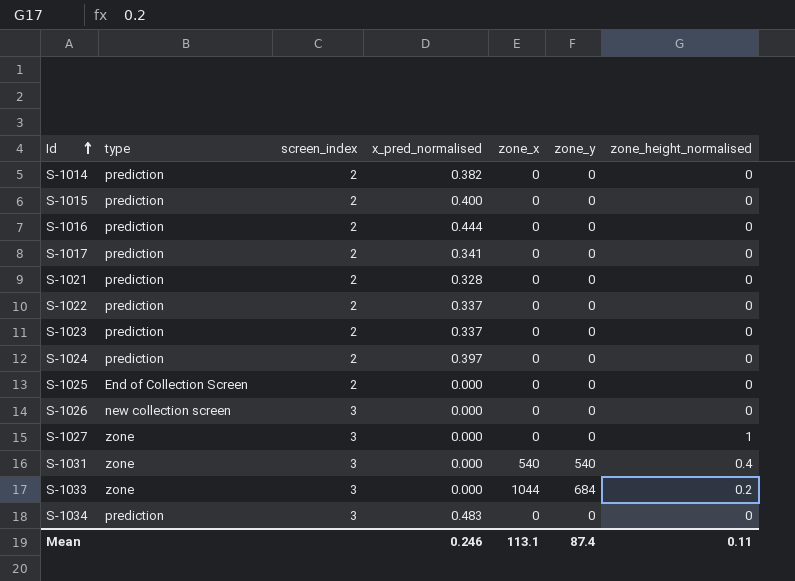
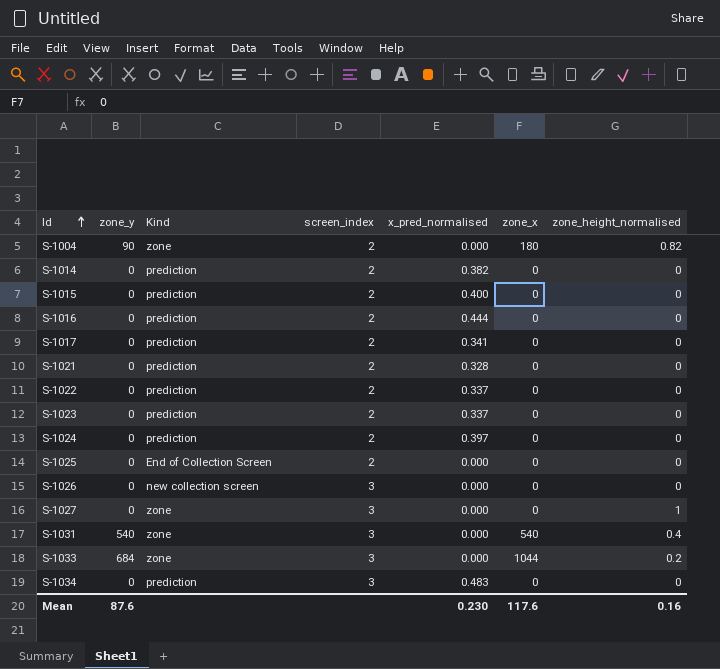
column zone_y | position: 6 -> 2
column name: type -> Kind
row S-1004: none -> 90 | zone | 2 | 0.000 | 180 | 0.82
Mean | zone_y: 87.4 -> 87.6
Mean | x_pred_normalised: 0.246 -> 0.230
Mean | zone_x: 113.1 -> 117.6
Mean | zone_height_normalised: 0.11 -> 0.16

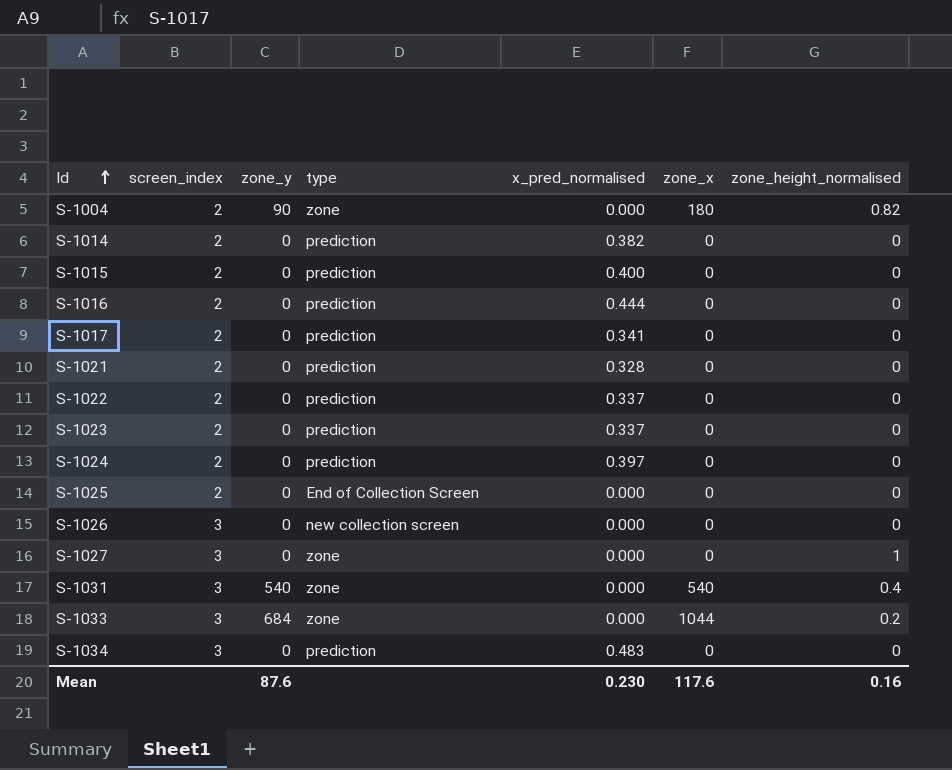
column screen_index | position: 4 -> 2
column name: Kind -> type

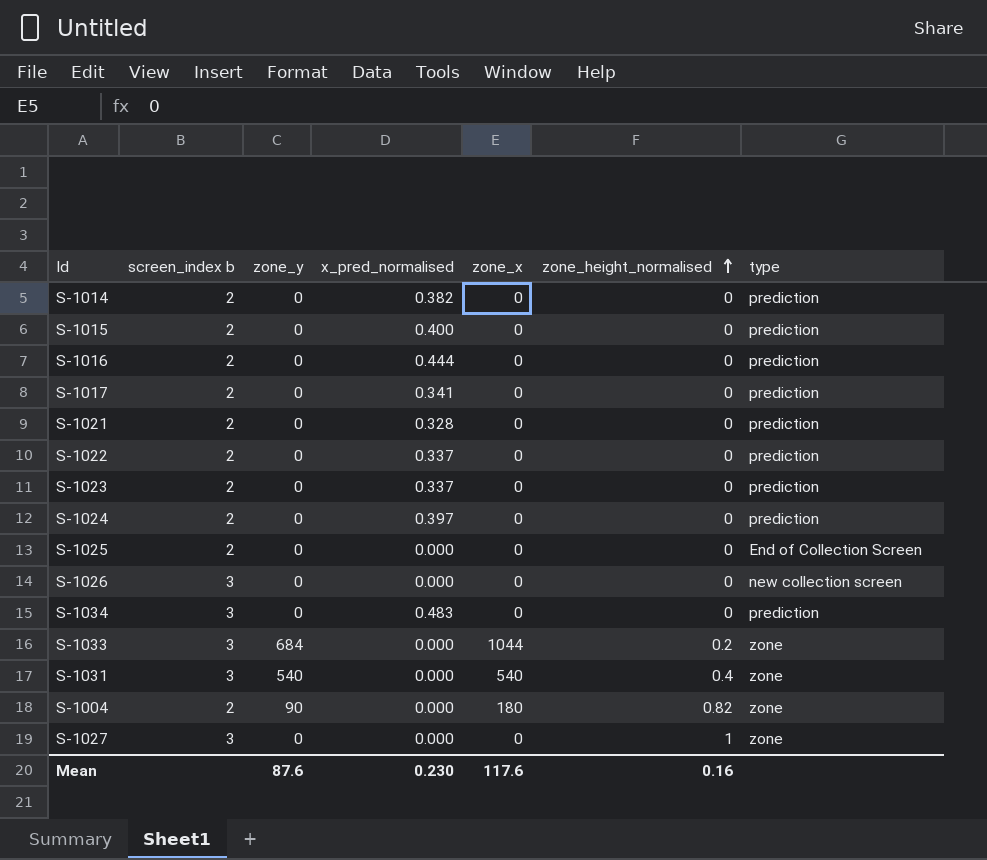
row order: Id ascending -> zone_height_normalised ascending
column name: screen_index -> screen_index b
column type | position: 4 -> 7

